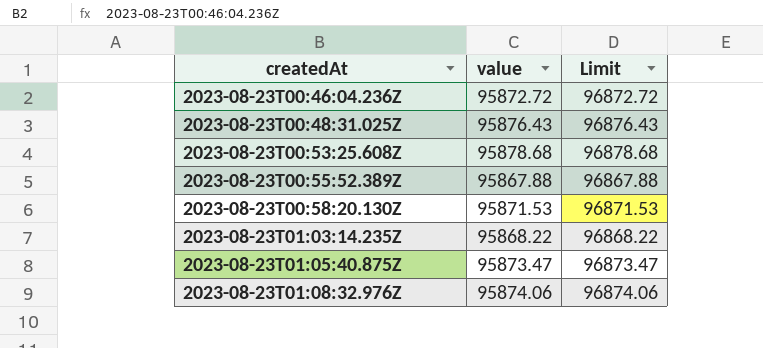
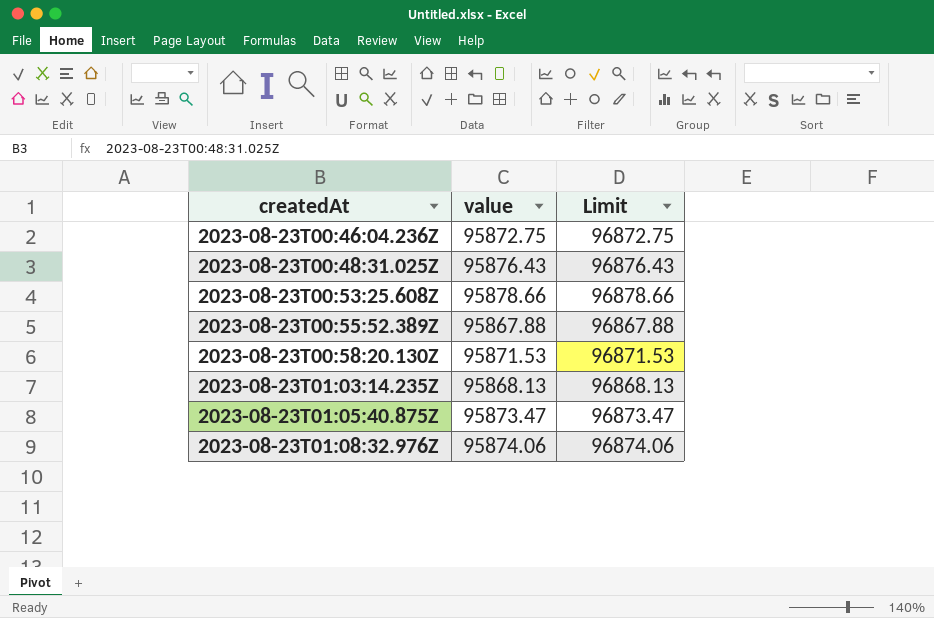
2023-08-23T00:46:04.236Z | value: 95872.72 -> 95872.75
2023-08-23T00:46:04.236Z | Limit: 96872.72 -> 96872.75
2023-08-23T00:53:25.608Z | value: 95878.68 -> 95878.66
2023-08-23T00:53:25.608Z | Limit: 96878.68 -> 96878.66
2023-08-23T01:03:14.235Z | value: 95868.22 -> 95868.13
2023-08-23T01:03:14.235Z | Limit: 96868.22 -> 96868.13

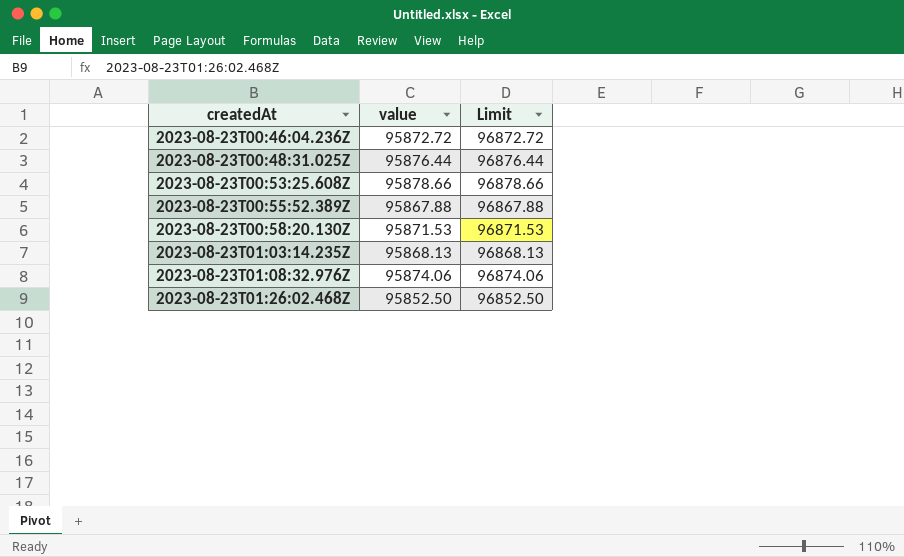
row 2023-08-23T01:05:40.875Z: 95873.47 | 96873.47 -> none
2023-08-23T00:46:04.236Z | value: 95872.75 -> 95872.72
2023-08-23T00:46:04.236Z | Limit: 96872.75 -> 96872.72
2023-08-23T00:48:31.025Z | value: 95876.43 -> 95876.44
2023-08-23T00:48:31.025Z | Limit: 96876.43 -> 96876.44
row 2023-08-23T01:26:02.468Z: none -> 95852.50 | 96852.50

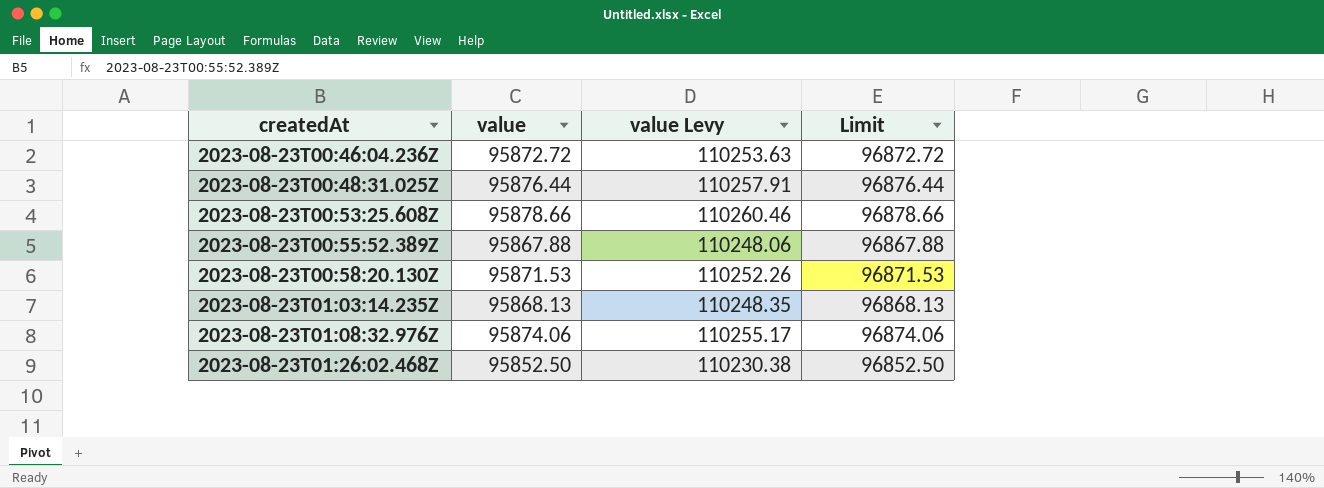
column value Levy | formula: none -> [value] * 1.15

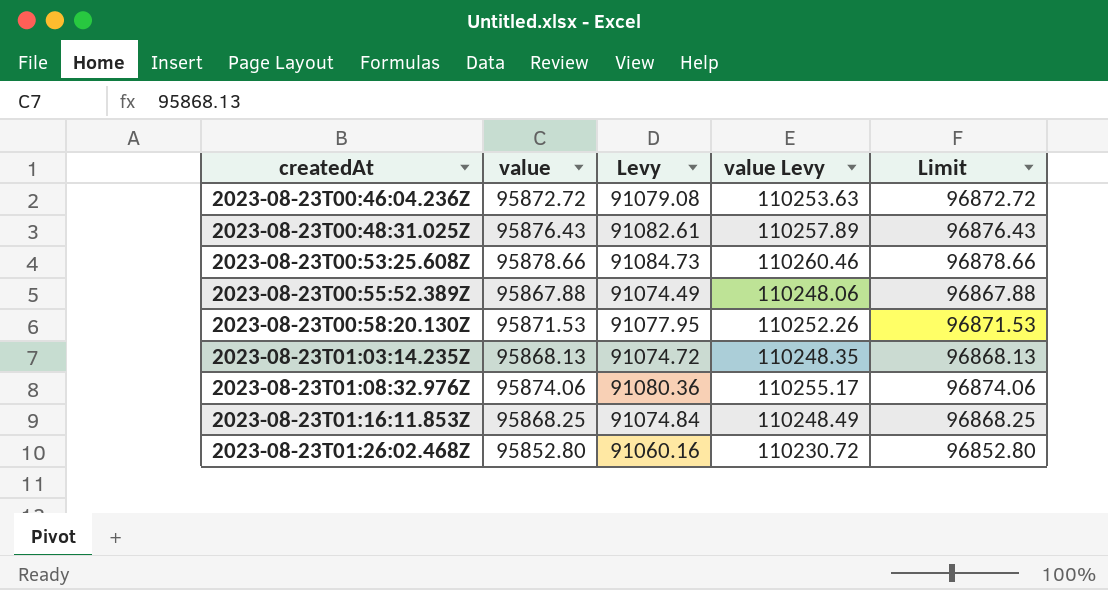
column Levy | formula: none -> [value] * 0.95
2023-08-23T00:48:31.025Z | value: 95876.44 -> 95876.43
2023-08-23T00:48:31.025Z | value Levy: 110257.91 -> 110257.89
2023-08-23T00:48:31.025Z | Limit: 96876.44 -> 96876.43
row 2023-08-23T01:16:11.853Z: none -> 95868.25 | 91074.84 | 110248.49 | 96868.25
2023-08-23T01:26:02.468Z | value: 95852.50 -> 95852.80
2023-08-23T01:26:02.468Z | value Levy: 110230.38 -> 110230.72
2023-08-23T01:26:02.468Z | Limit: 96852.50 -> 96852.80

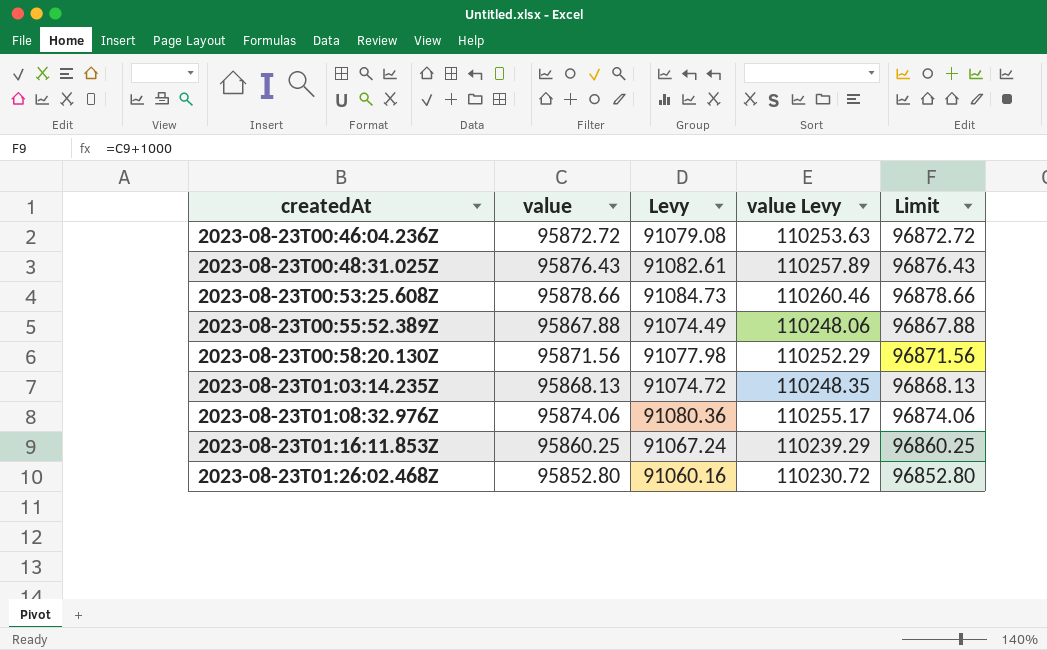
2023-08-23T00:58:20.130Z | value: 95871.53 -> 95871.56
2023-08-23T00:58:20.130Z | Levy: 91077.95 -> 91077.98
2023-08-23T00:58:20.130Z | value Levy: 110252.26 -> 110252.29
2023-08-23T00:58:20.130Z | Limit: 96871.53 -> 96871.56
2023-08-23T01:16:11.853Z | value: 95868.25 -> 95860.25
2023-08-23T01:16:11.853Z | Levy: 91074.84 -> 91067.24
2023-08-23T01:16:11.853Z | value Levy: 110248.49 -> 110239.29
2023-08-23T01:16:11.853Z | Limit: 96868.25 -> 96860.25

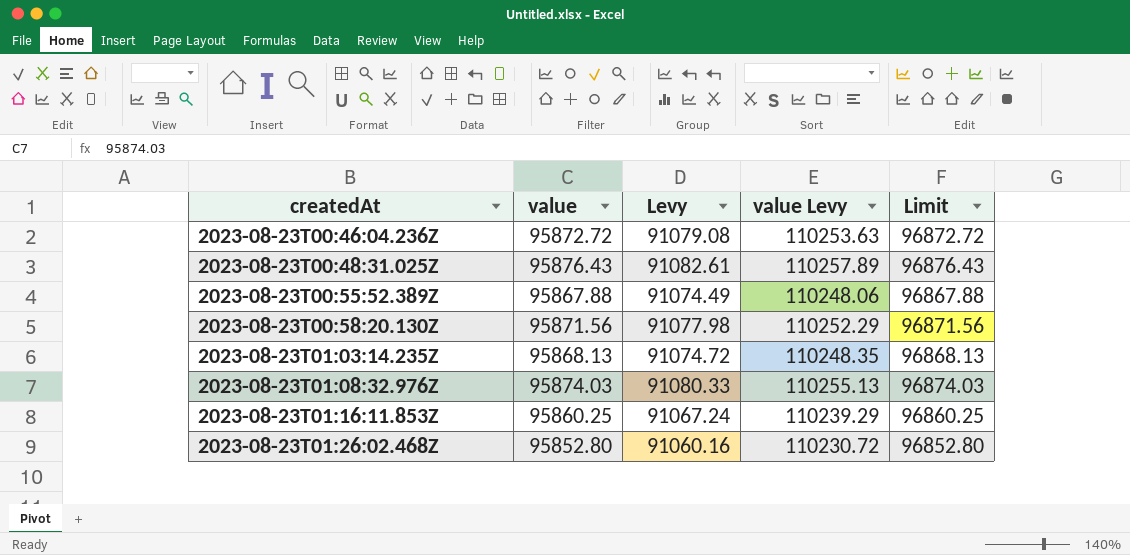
row 2023-08-23T00:53:25.608Z: 95878.66 | 91084.73 | 110260.46 | 96878.66 -> none
2023-08-23T01:08:32.976Z | value: 95874.06 -> 95874.03
2023-08-23T01:08:32.976Z | Levy: 91080.36 -> 91080.33
2023-08-23T01:08:32.976Z | value Levy: 110255.17 -> 110255.13
2023-08-23T01:08:32.976Z | Limit: 96874.06 -> 96874.03

